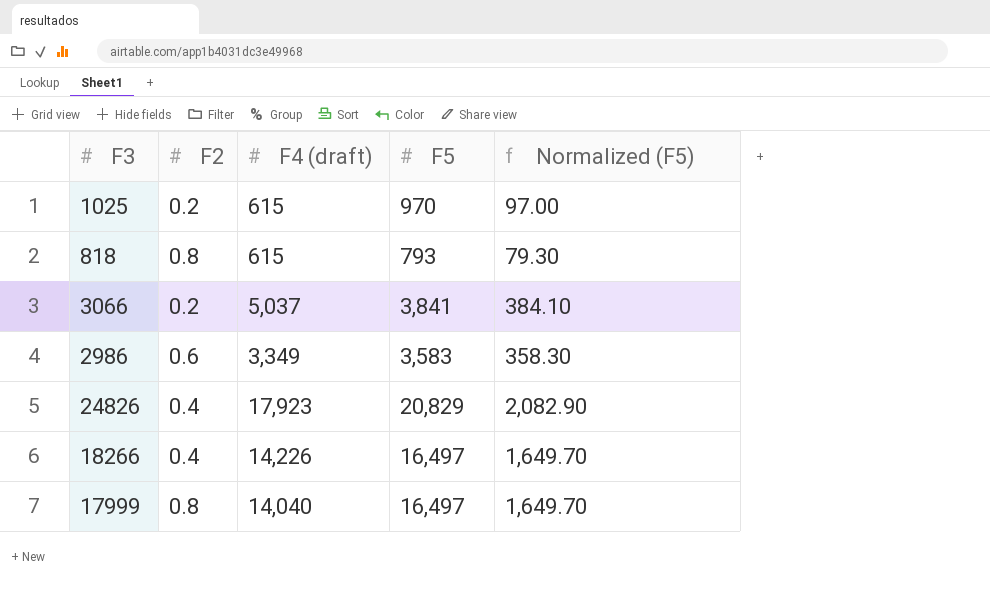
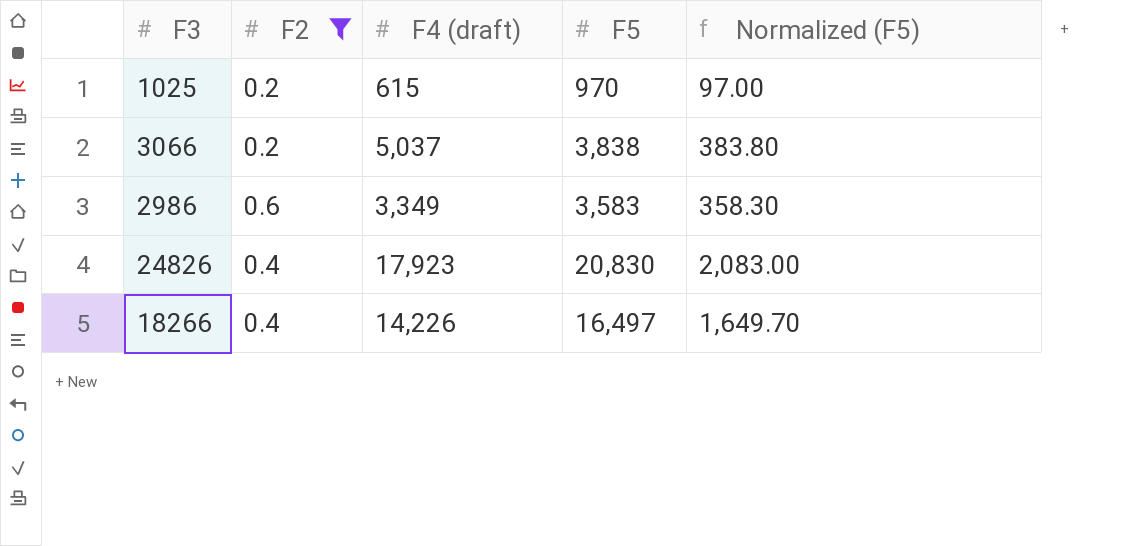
filter: none -> F2 != 0.8
3066 | F5: 3,841 -> 3,838
3066 | Normalized (F5): 384.10 -> 383.80
24826 | F5: 20,829 -> 20,830
24826 | Normalized (F5): 2,082.90 -> 2,083.00

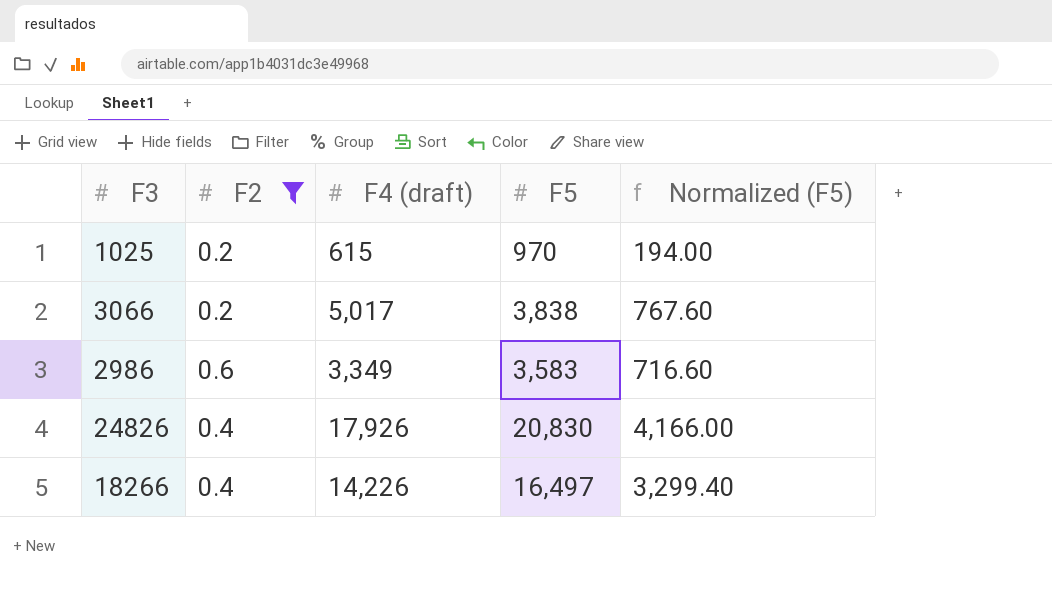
column Normalized (F5) | formula: [F5] * 0.1 -> [F5] * 0.2
3066 | F4 (draft): 5,037 -> 5,017
24826 | F4 (draft): 17,923 -> 17,926

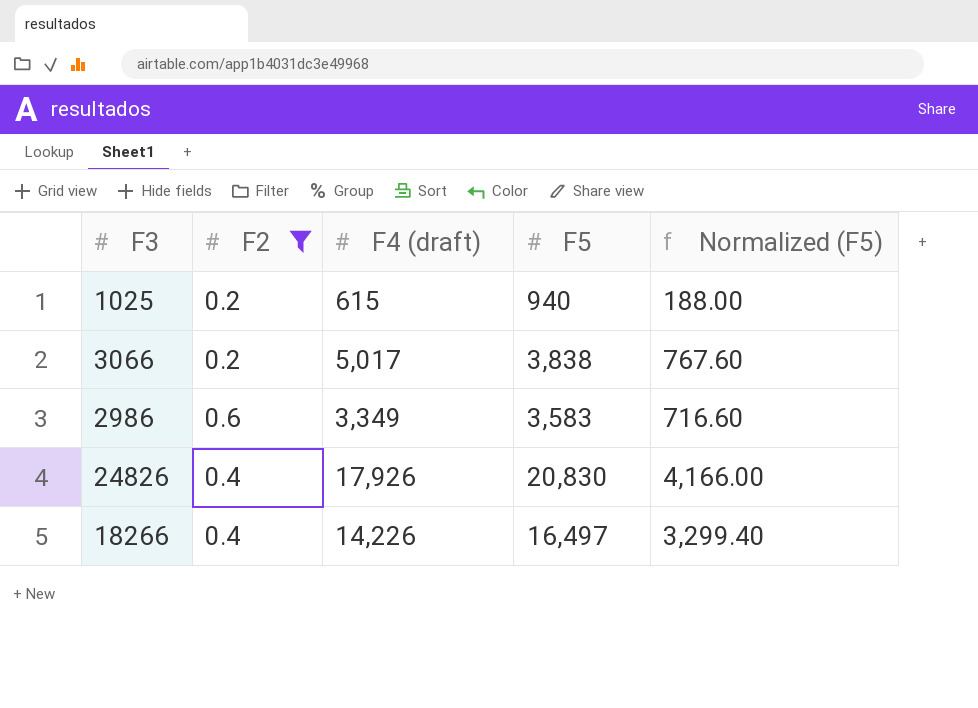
1025 | F5: 970 -> 940
1025 | Normalized (F5): 194.00 -> 188.00

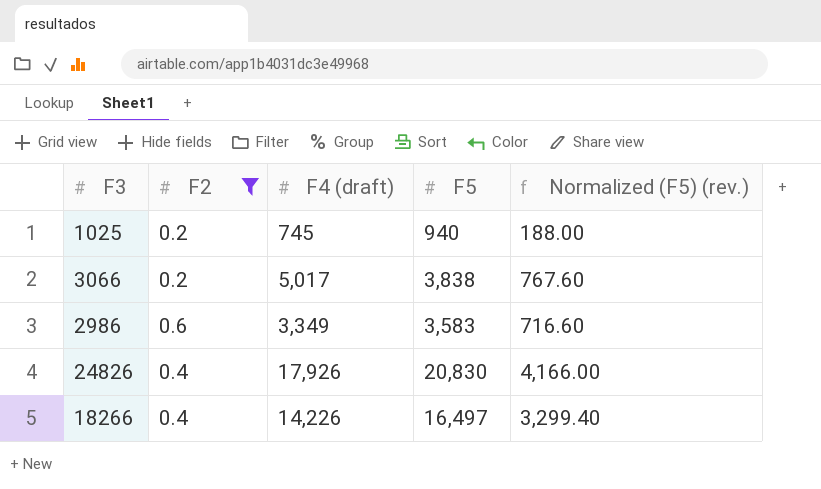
column name: Normalized (F5) -> Normalized (F5) (rev.)
1025 | F4 (draft): 615 -> 745

